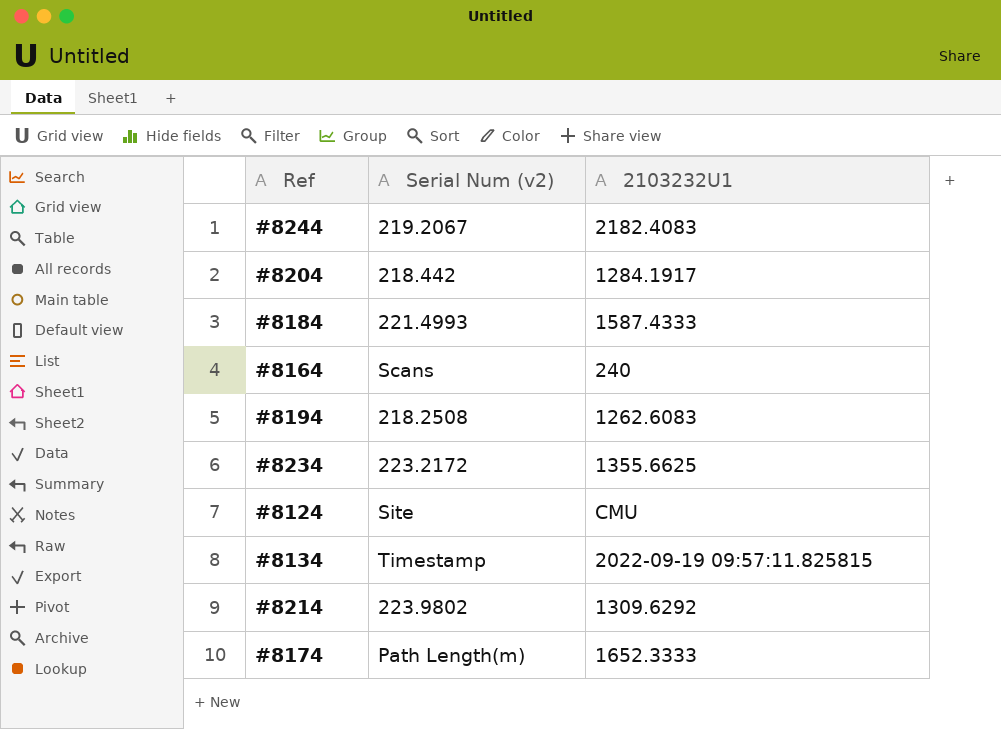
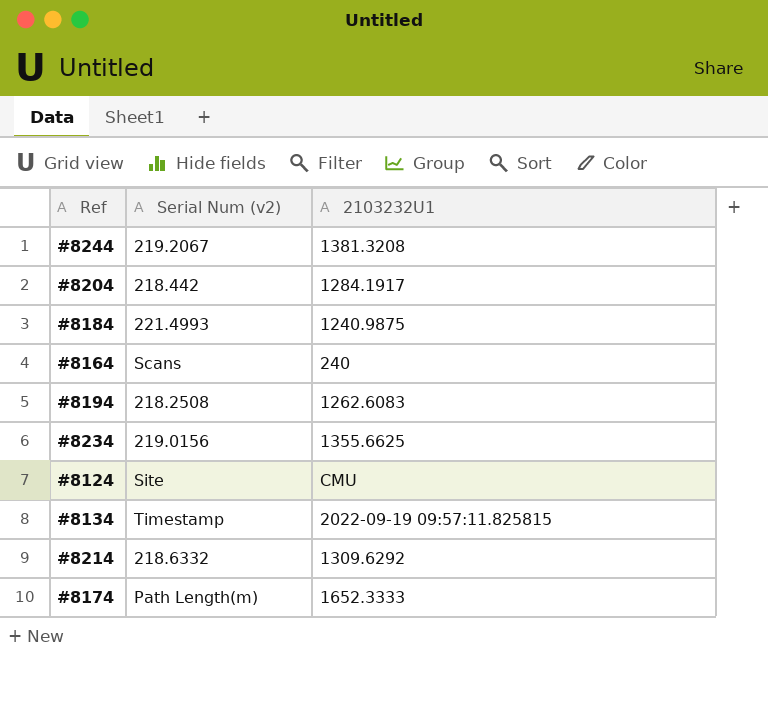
#8244 | 2103232U1: 2182.4083 -> 1381.3208
#8184 | 2103232U1: 1587.4333 -> 1240.9875
#8234 | Serial Num (v2): 223.2172 -> 219.0156
#8214 | Serial Num (v2): 223.9802 -> 218.6332

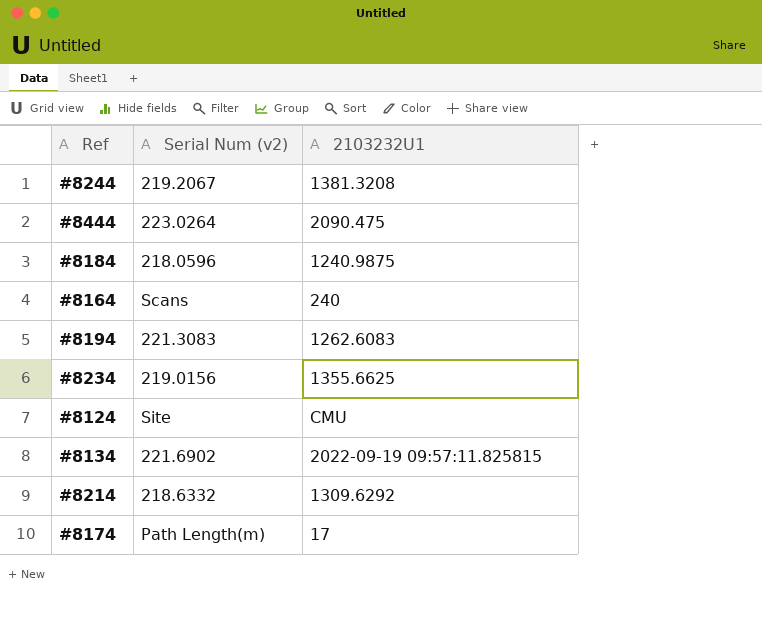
row #8204: 218.442 | 1284.1917 -> none
row #8444: none -> 223.0264 | 2090.475
#8184 | Serial Num (v2): 221.4993 -> 218.0596
#8194 | Serial Num (v2): 218.2508 -> 221.3083
#8134 | Serial Num (v2): Timestamp -> 221.6902
#8174 | 2103232U1: 1652.3333 -> 17

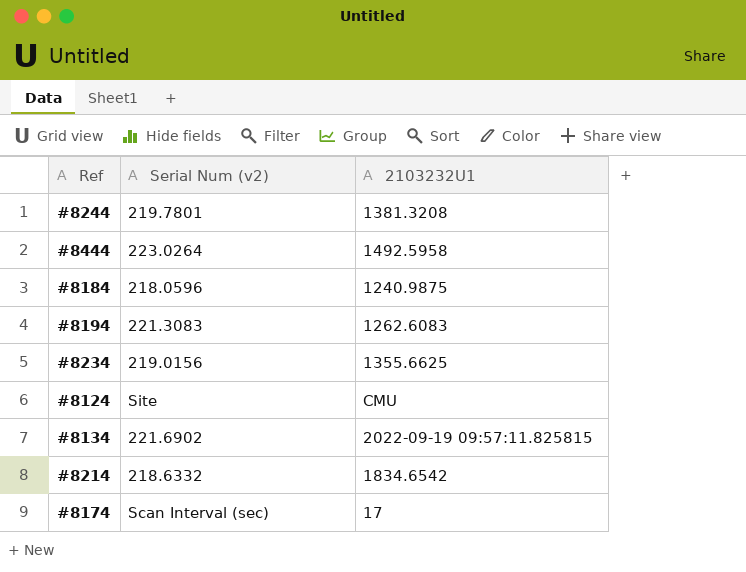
row #8164: Scans | 240 -> none
#8244 | Serial Num (v2): 219.2067 -> 219.7801
#8444 | 2103232U1: 2090.475 -> 1492.5958
#8214 | 2103232U1: 1309.6292 -> 1834.6542
#8174 | Serial Num (v2): Path Length(m) -> Scan Interval (sec)

